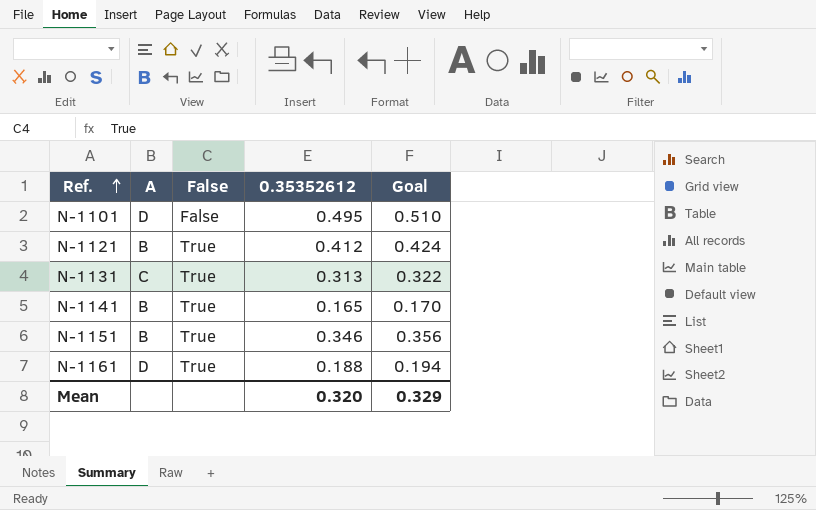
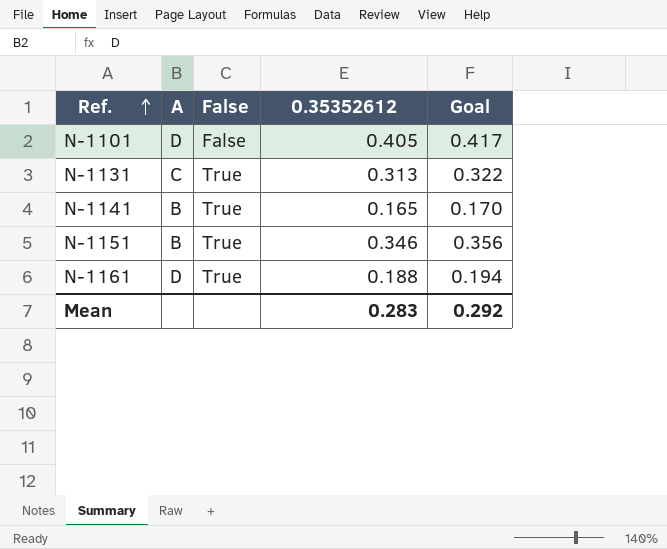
row N-1121: B | True | 0.412 | 0.424 -> none
N-1101 | 0.35352612: 0.495 -> 0.405
N-1101 | Goal: 0.510 -> 0.417
Mean | 0.35352612: 0.320 -> 0.283
Mean | Goal: 0.329 -> 0.292

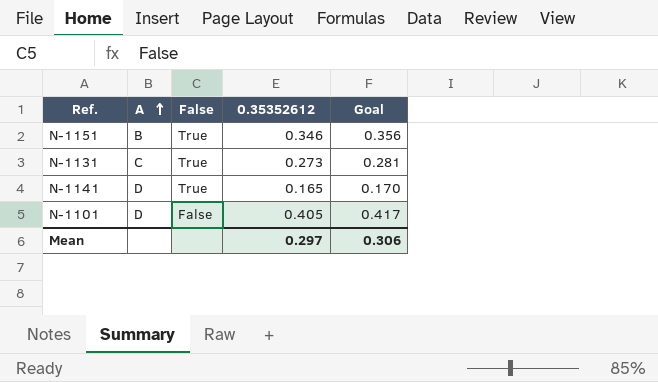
row order: Ref. ascending -> A ascending
row N-1161: D | True | 0.188 | 0.194 -> none
N-1131 | 0.35352612: 0.313 -> 0.273
N-1131 | Goal: 0.322 -> 0.281
N-1141 | A: B -> D
Mean | 0.35352612: 0.283 -> 0.297
Mean | Goal: 0.292 -> 0.306

